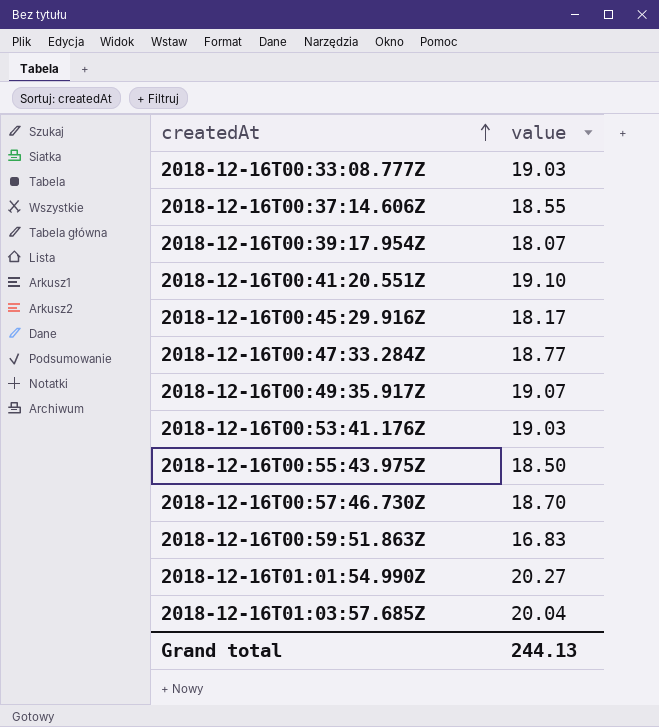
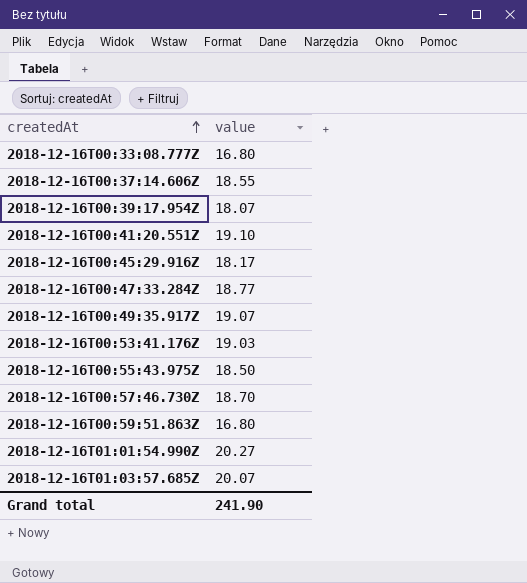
2018-12-16T00:33:08.777Z | value: 19.03 -> 16.80
2018-12-16T00:59:51.863Z | value: 16.83 -> 16.80
2018-12-16T01:03:57.685Z | value: 20.04 -> 20.07
Grand total | value: 244.13 -> 241.90

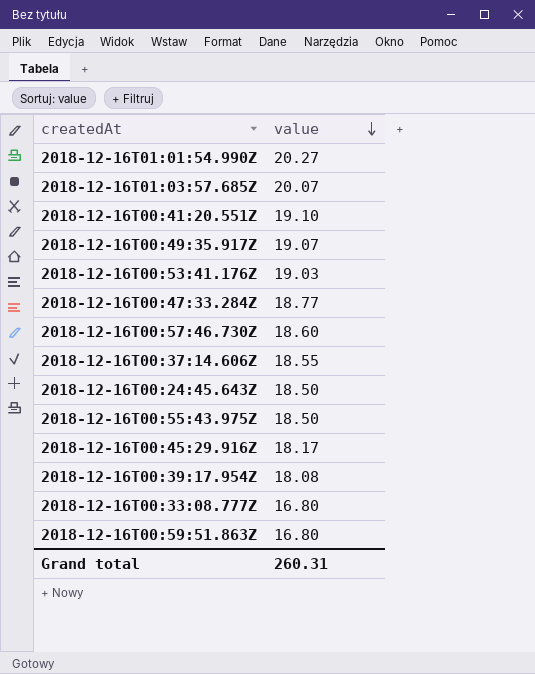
row order: createdAt ascending -> value descending
2018-12-16T00:57:46.730Z | value: 18.70 -> 18.60
row 2018-12-16T00:24:45.643Z: none -> 18.50
2018-12-16T00:39:17.954Z | value: 18.07 -> 18.08
Grand total | value: 241.90 -> 260.31

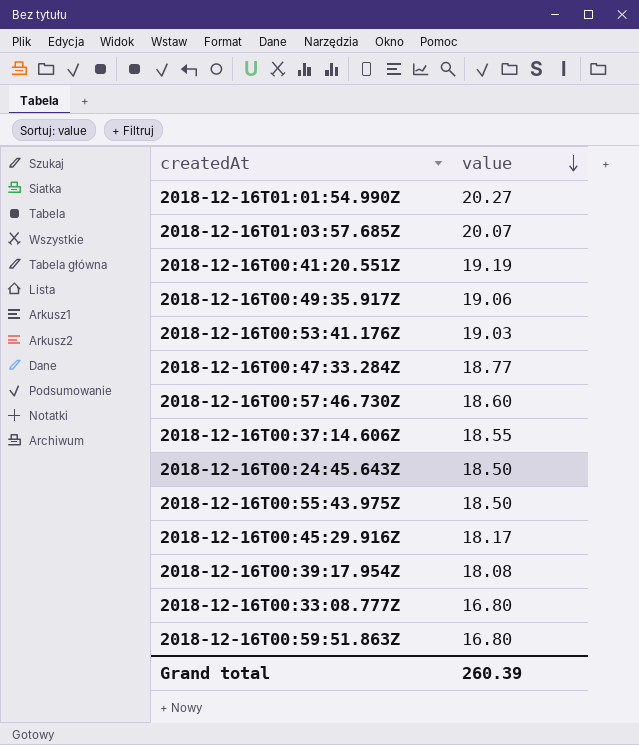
2018-12-16T00:41:20.551Z | value: 19.10 -> 19.19
2018-12-16T00:49:35.917Z | value: 19.07 -> 19.06
Grand total | value: 260.31 -> 260.39

